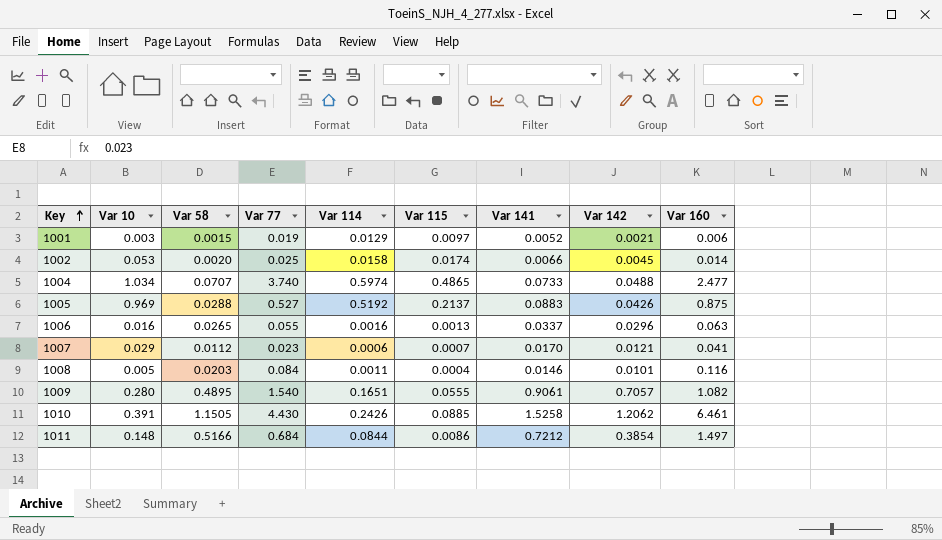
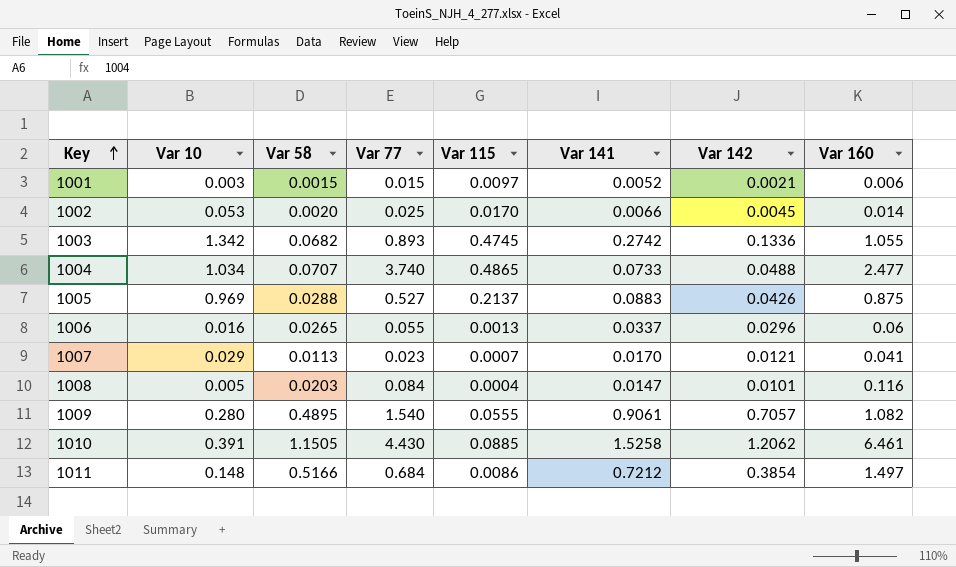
column Var 114 | position: 5 -> none
1001 | Var 77: 0.019 -> 0.015
1002 | Var 115: 0.0174 -> 0.0170
row 1003: none -> 1.342 | 0.0682 | 0.893 | 0.4745 | 0.2742 | 0.1336 | 1.055
1006 | Var 160: 0.063 -> 0.06
1007 | Var 58: 0.0112 -> 0.0113
1008 | Var 141: 0.0146 -> 0.0147

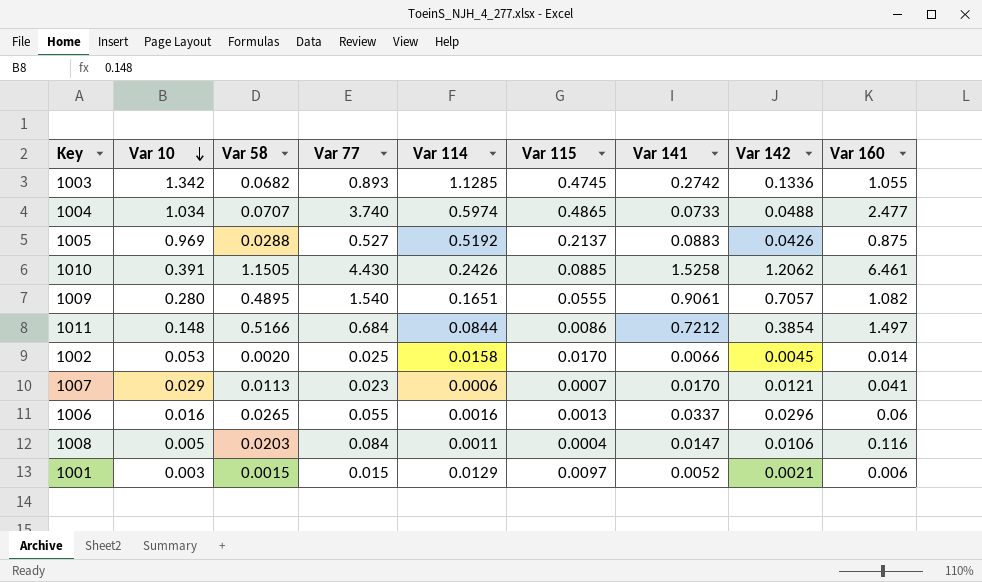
row order: Key ascending -> Var 10 descending
column Var 114 | position: none -> 5
1008 | Var 142: 0.0101 -> 0.0106

